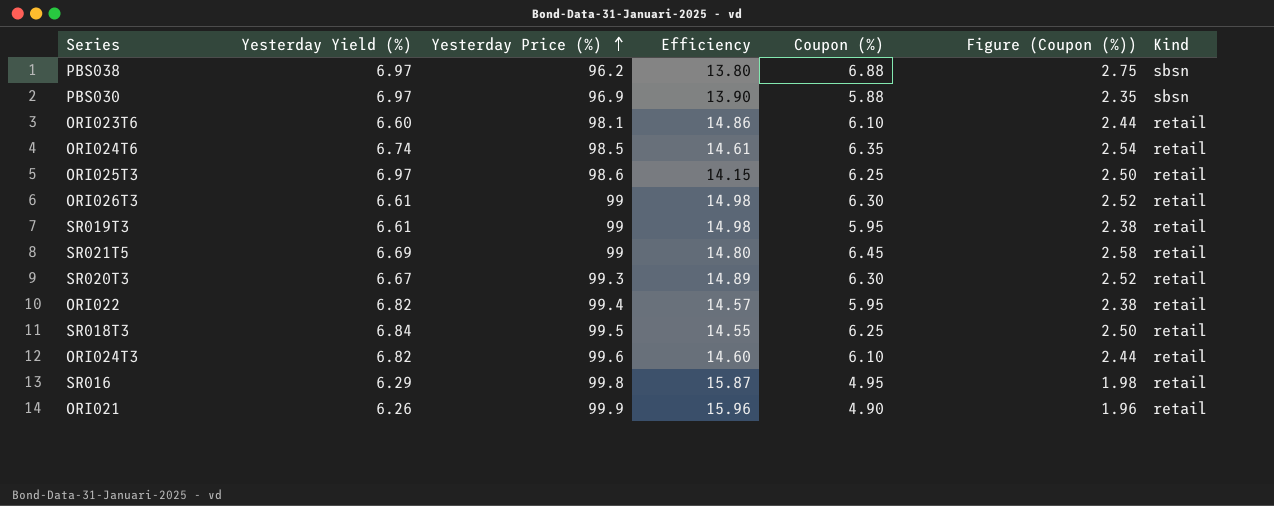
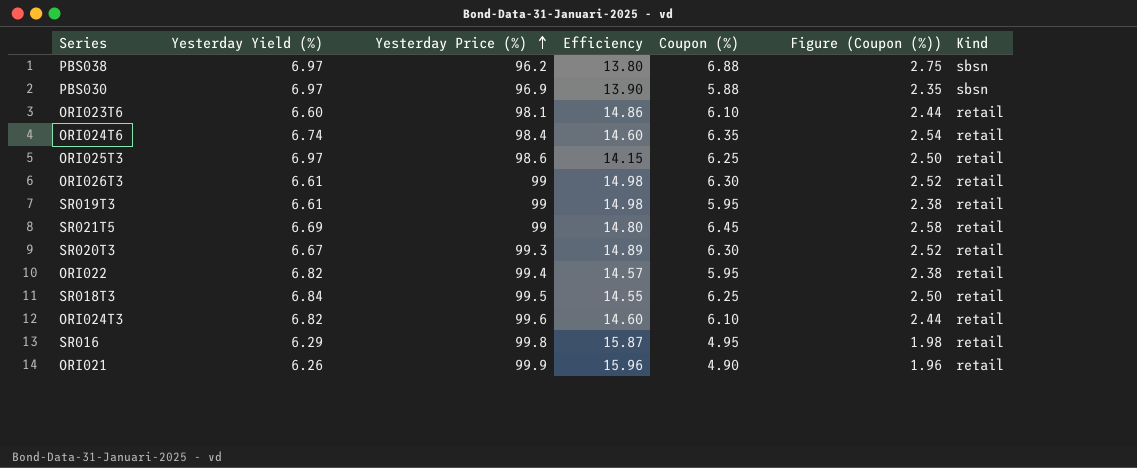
ORI024T6 | Yesterday Price (%): 98.5 -> 98.4
ORI024T6 | Efficiency: 14.61 -> 14.60

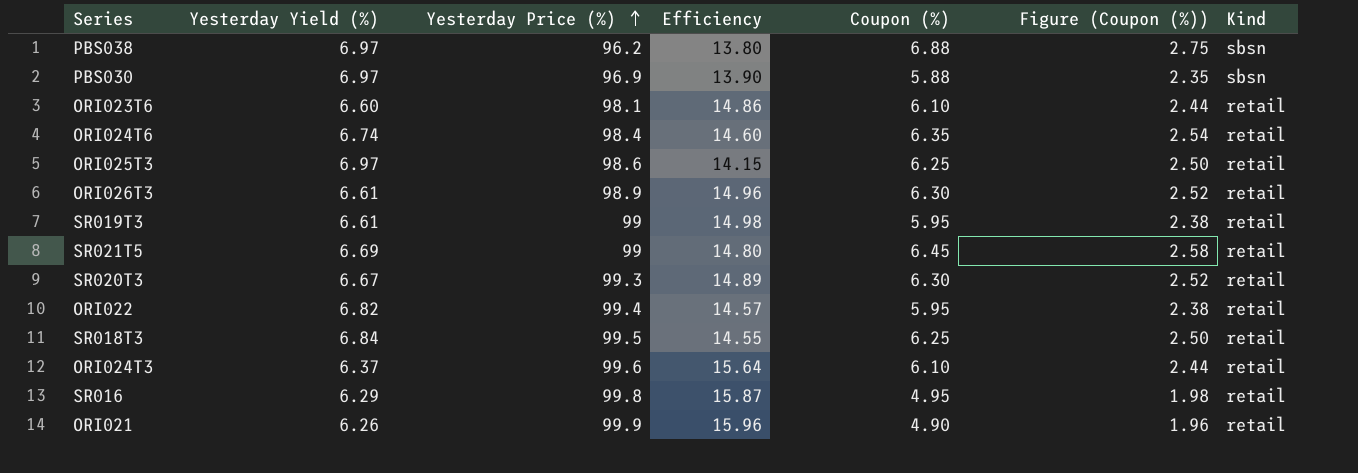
ORI026T3 | Yesterday Price (%): 99 -> 98.9
ORI026T3 | Efficiency: 14.98 -> 14.96
ORI024T3 | Yesterday Yield (%): 6.82 -> 6.37
ORI024T3 | Efficiency: 14.60 -> 15.64

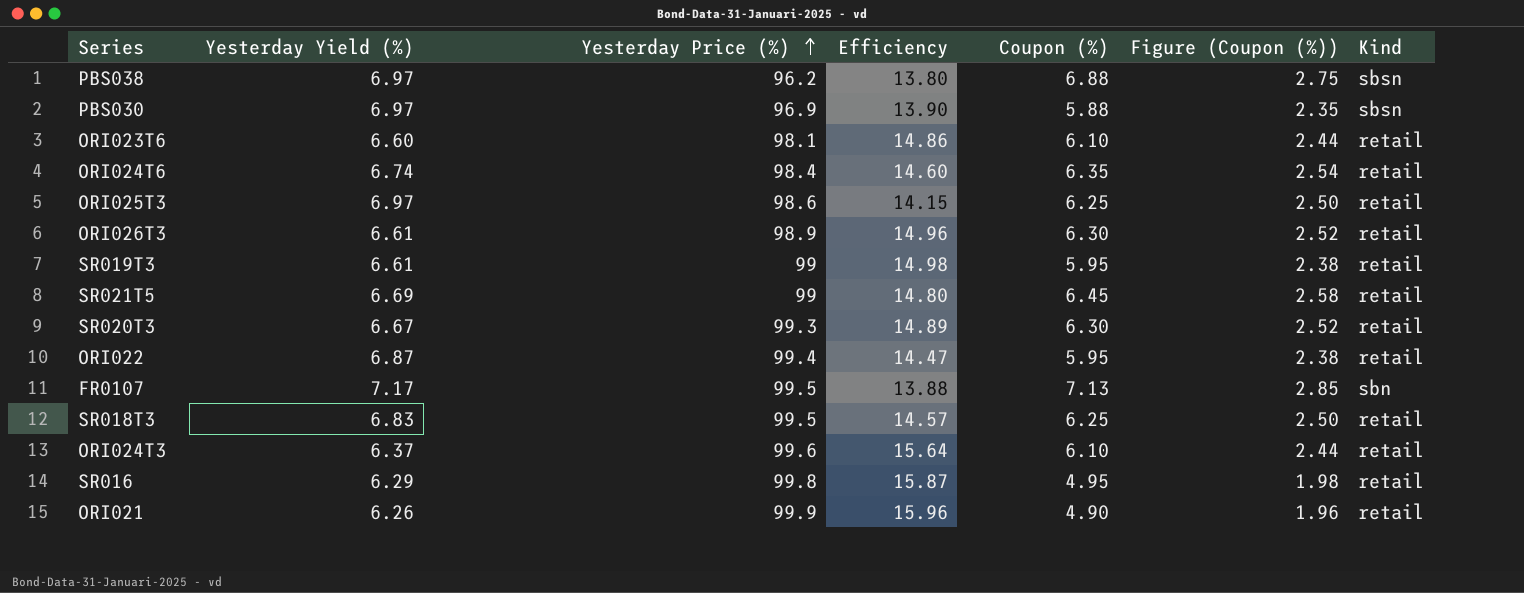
ORI022 | Yesterday Yield (%): 6.82 -> 6.87
ORI022 | Efficiency: 14.57 -> 14.47
row FR0107: none -> 7.17 | 99.5 | 13.88 | 7.13 | 2.85 | sbn
SR018T3 | Yesterday Yield (%): 6.84 -> 6.83
SR018T3 | Efficiency: 14.55 -> 14.57

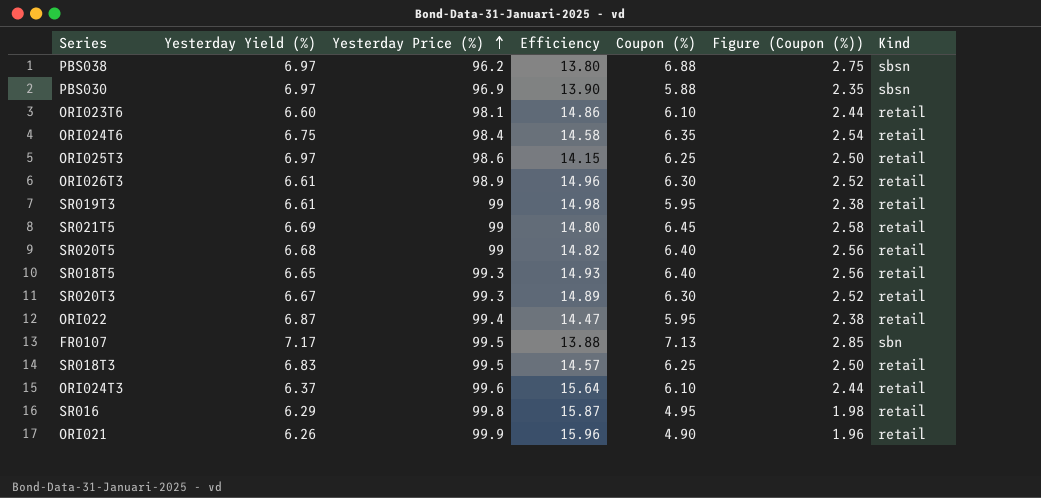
ORI024T6 | Yesterday Yield (%): 6.74 -> 6.75
ORI024T6 | Efficiency: 14.60 -> 14.58
row SR020T5: none -> 6.68 | 99 | 14.82 | 6.40 | 2.56 | retail
row SR018T5: none -> 6.65 | 99.3 | 14.93 | 6.40 | 2.56 | retail

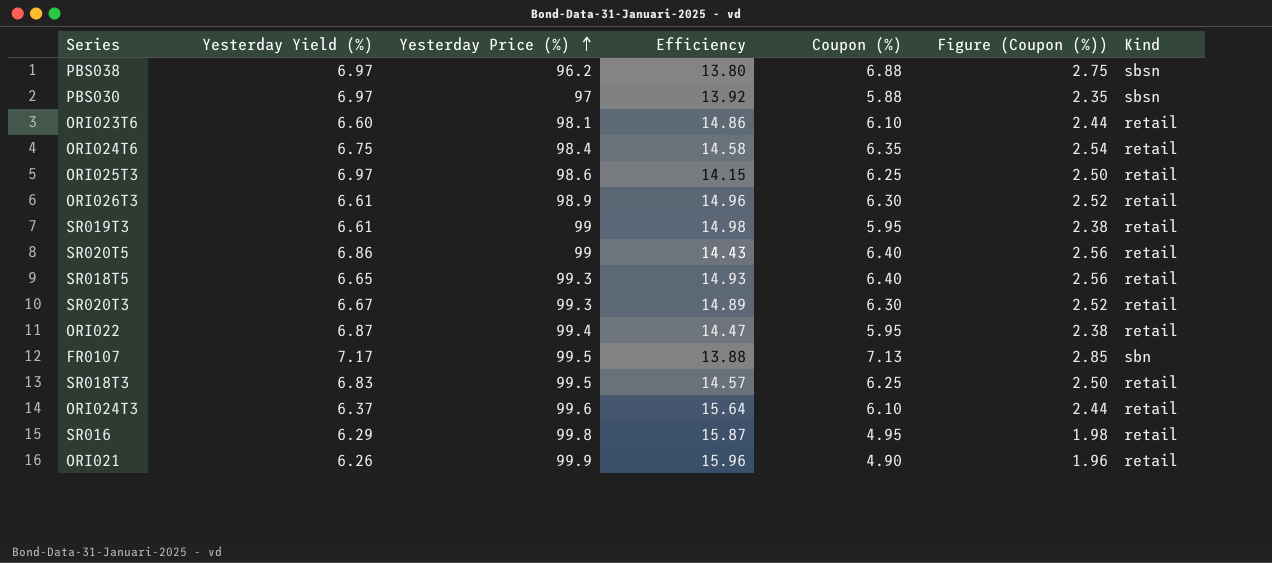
row SR021T5: 6.69 | 99 | 14.80 | 6.45 | 2.58 | retail -> none
PBS030 | Yesterday Price (%): 96.9 -> 97
PBS030 | Efficiency: 13.90 -> 13.92
SR020T5 | Yesterday Yield (%): 6.68 -> 6.86
SR020T5 | Efficiency: 14.82 -> 14.43

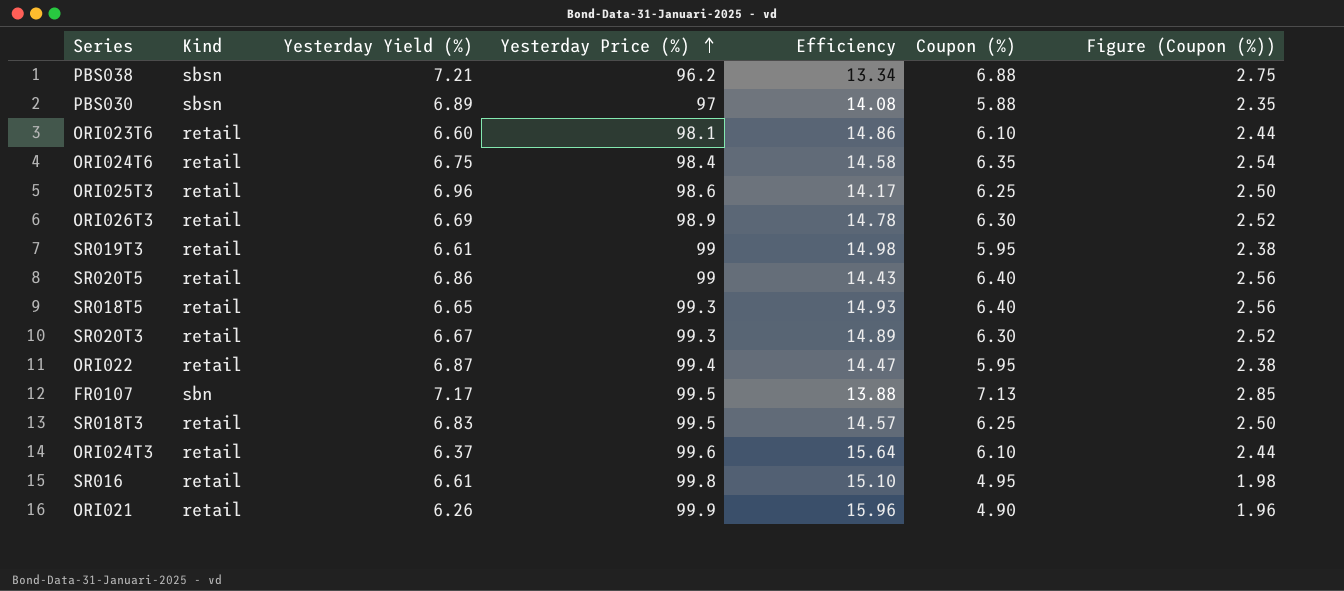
column Kind | position: 7 -> 2
PBS038 | Yesterday Yield (%): 6.97 -> 7.21
PBS038 | Efficiency: 13.80 -> 13.34
PBS030 | Yesterday Yield (%): 6.97 -> 6.89
PBS030 | Efficiency: 13.92 -> 14.08
ORI025T3 | Yesterday Yield (%): 6.97 -> 6.96
ORI025T3 | Efficiency: 14.15 -> 14.17
ORI026T3 | Yesterday Yield (%): 6.61 -> 6.69
ORI026T3 | Efficiency: 14.96 -> 14.78
SR016 | Yesterday Yield (%): 6.29 -> 6.61
SR016 | Efficiency: 15.87 -> 15.10

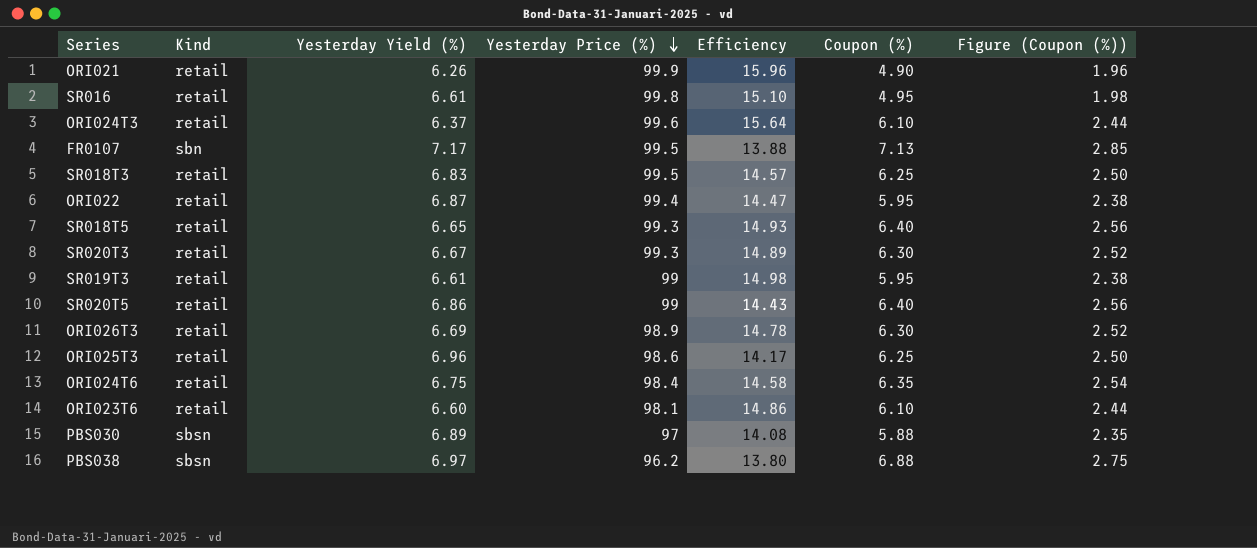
row order: Yesterday Price (%) ascending -> Yesterday Price (%) descending
PBS038 | Yesterday Yield (%): 7.21 -> 6.97
PBS038 | Efficiency: 13.34 -> 13.80

